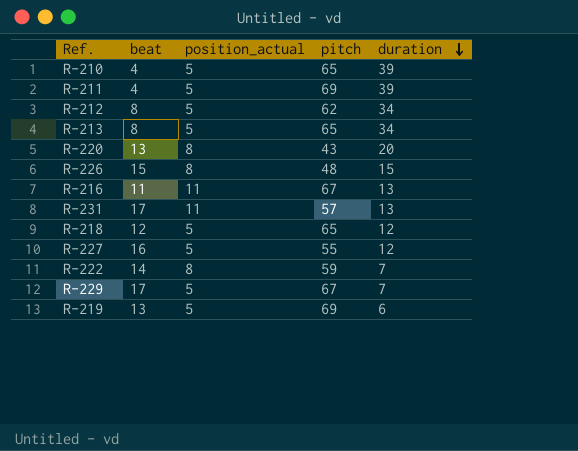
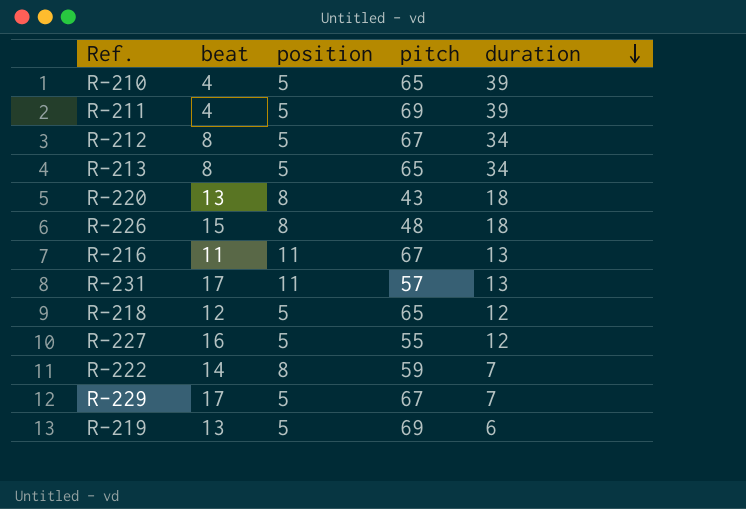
column name: position_actual -> position
R-212 | pitch: 62 -> 67
R-220 | duration: 20 -> 18
R-226 | duration: 15 -> 18

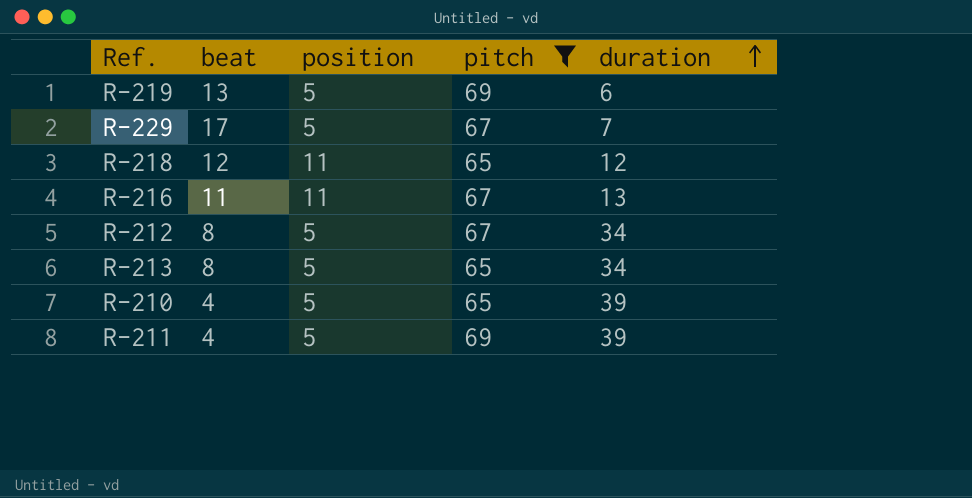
filter: none -> pitch >= 65
row order: duration descending -> duration ascending
R-218 | position: 5 -> 11

